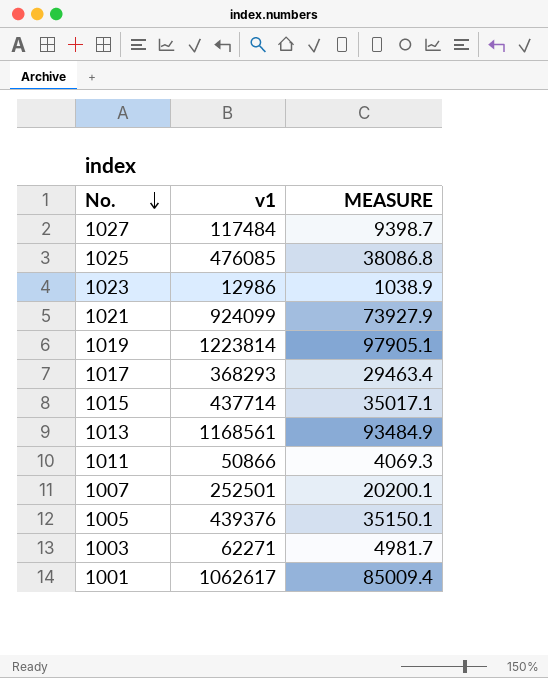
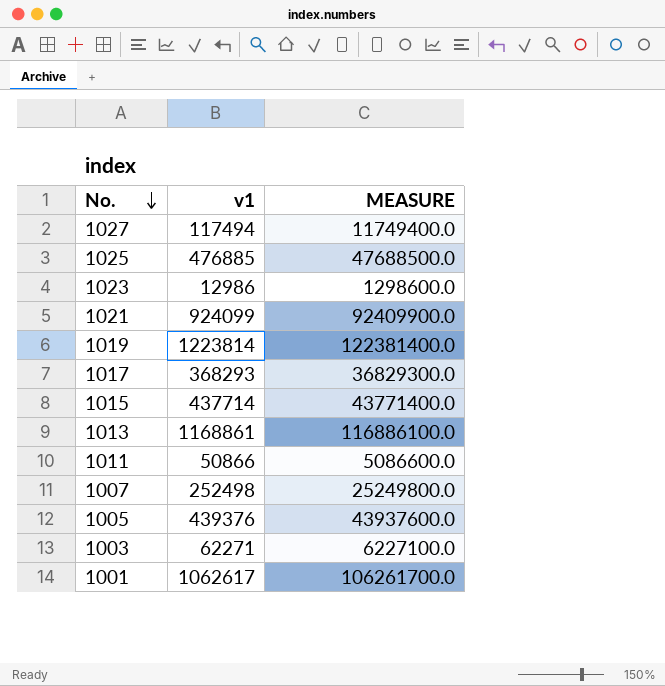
column MEASURE | formula: [v1] * 0.08 -> [v1] * 100
1027 | v1: 117484 -> 117494
1025 | v1: 476085 -> 476885
1013 | v1: 1168561 -> 1168861
1007 | v1: 252501 -> 252498

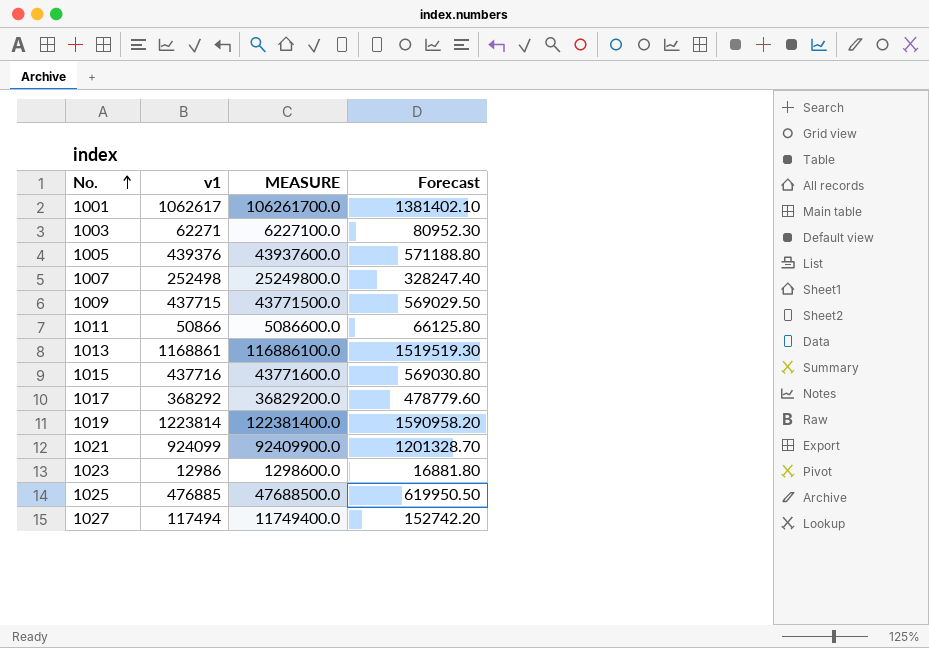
row order: No. descending -> No. ascending
column Forecast | formula: none -> [v1] * 1.3
row 1009: none -> 437715 | 43771500.0 | 569029.50
1015 | v1: 437714 -> 437716
1015 | MEASURE: 43771400.0 -> 43771600.0
1017 | v1: 368293 -> 368292
1017 | MEASURE: 36829300.0 -> 36829200.0

